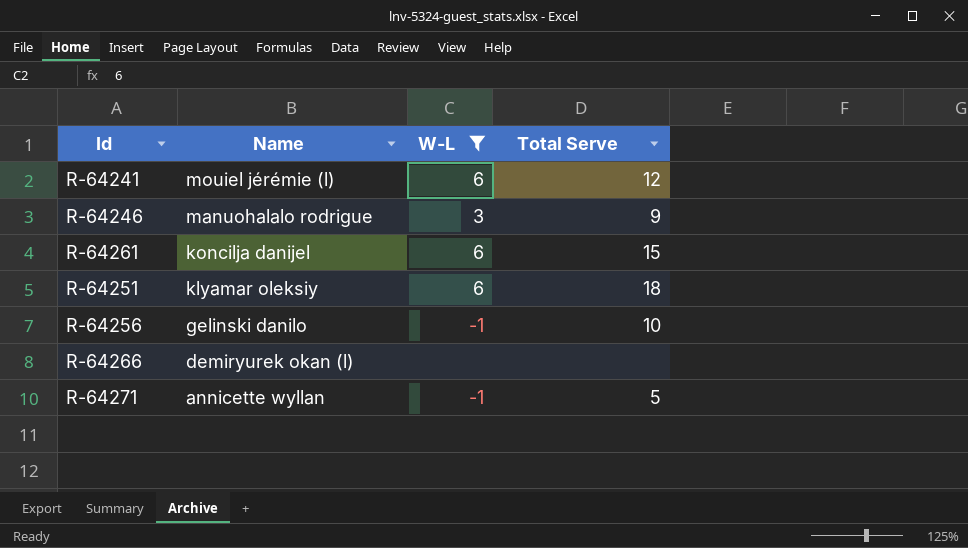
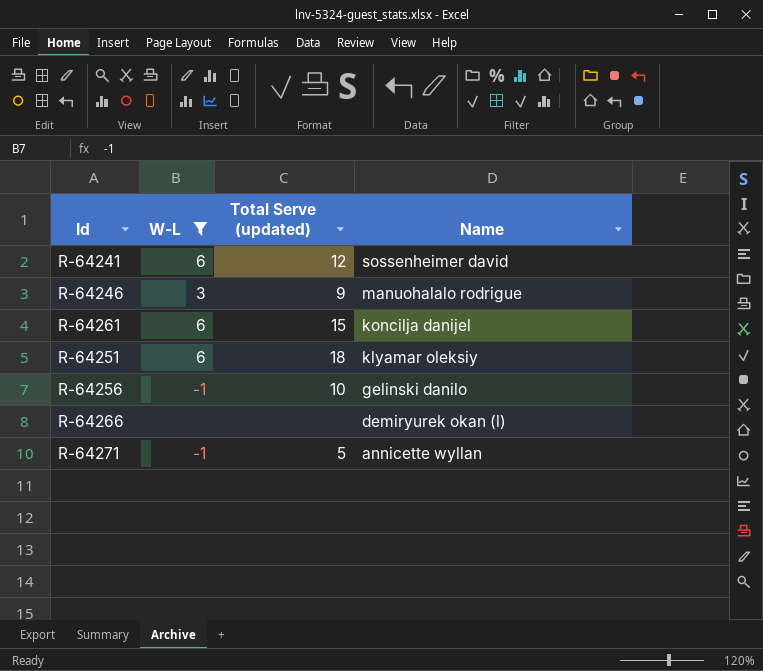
column name: Total Serve -> Total Serve (updated)
column Name | position: 2 -> 4
R-64241 | Name: mouiel jérémie (l) -> sossenheimer david

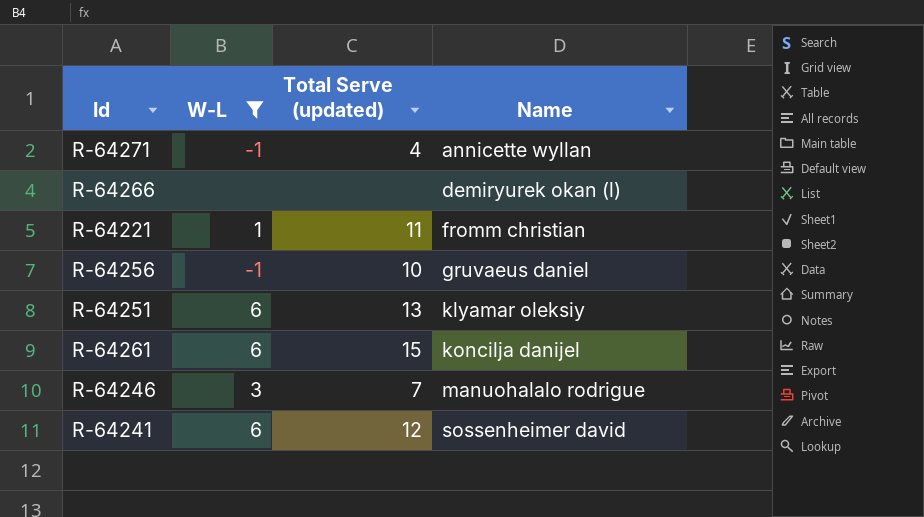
row order: Name descending -> Name ascending
R-64271 | Total Serve (updated): 5 -> 4
row R-64221: none -> 1 | 11 | fromm christian
R-64256 | Name: gelinski danilo -> gruvaeus daniel
R-64251 | Total Serve (updated): 18 -> 13
R-64246 | Total Serve (updated): 9 -> 7

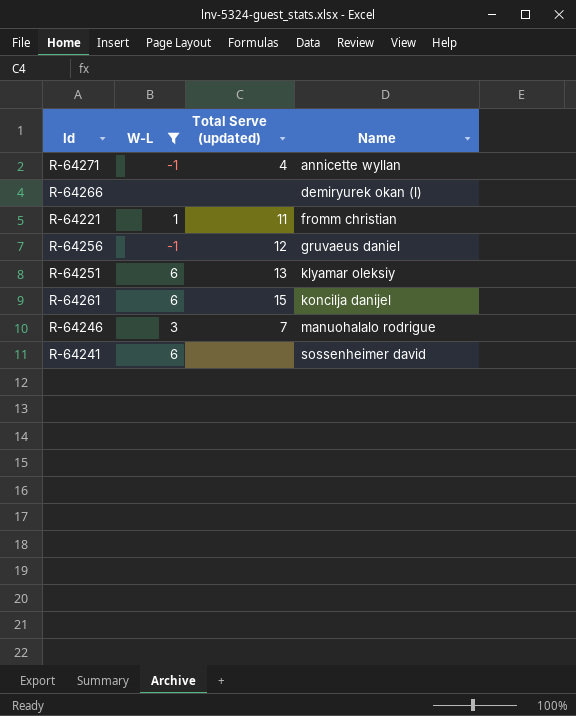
R-64256 | Total Serve (updated): 10 -> 12
R-64241 | Total Serve (updated): 12 -> none

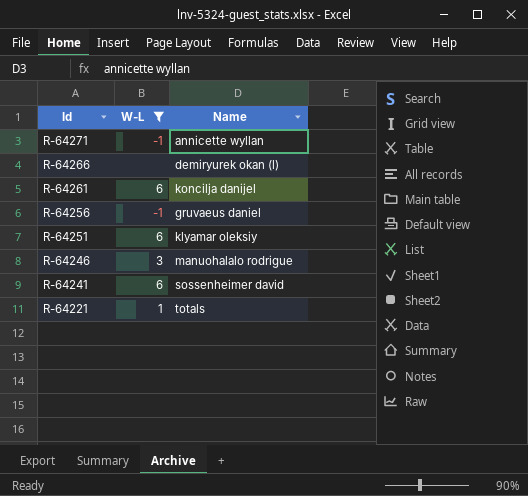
row order: Name ascending -> Id descending
column Total Serve (updated) | position: 3 -> none
R-64221 | Name: fromm christian -> totals

